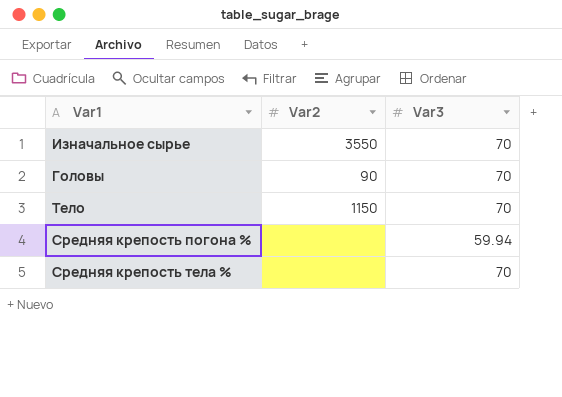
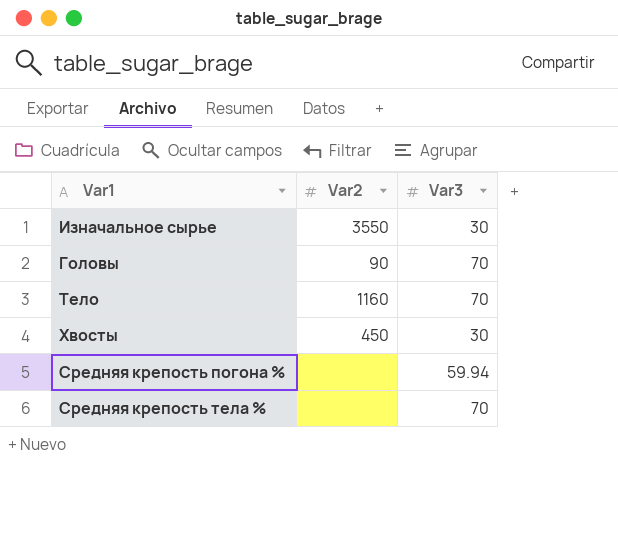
Изначальное сырье | Var3: 70 -> 30
Тело | Var2: 1150 -> 1160
row Хвосты: none -> 450 | 30

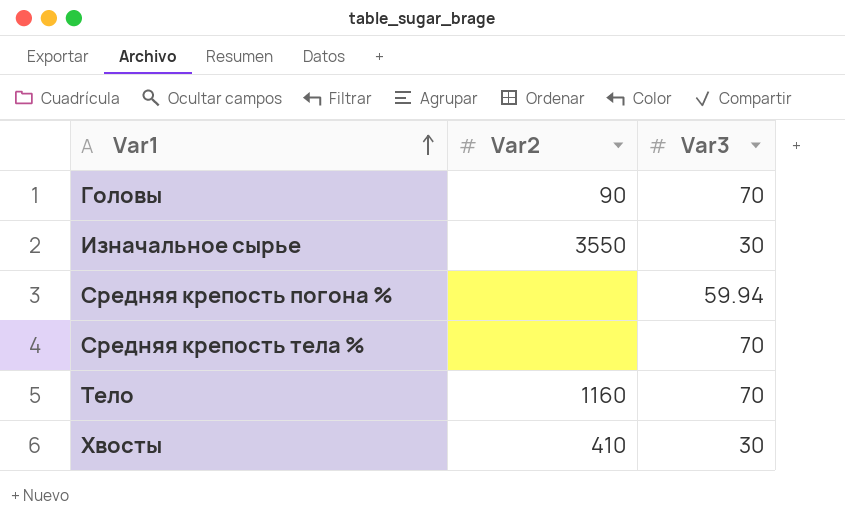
row order: none -> Var1 ascending
Хвосты | Var2: 450 -> 410

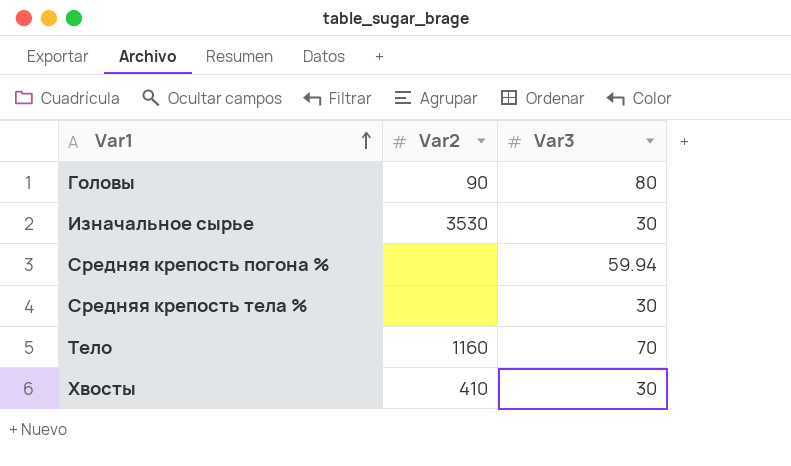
Головы | Var3: 70 -> 80
Изначальное сырье | Var2: 3550 -> 3530
Средняя крепость тела % | Var3: 70 -> 30

